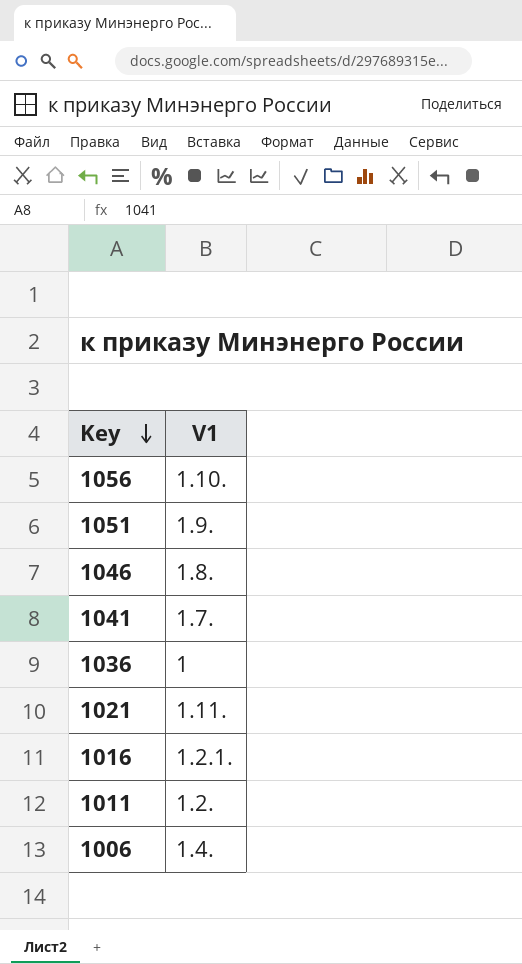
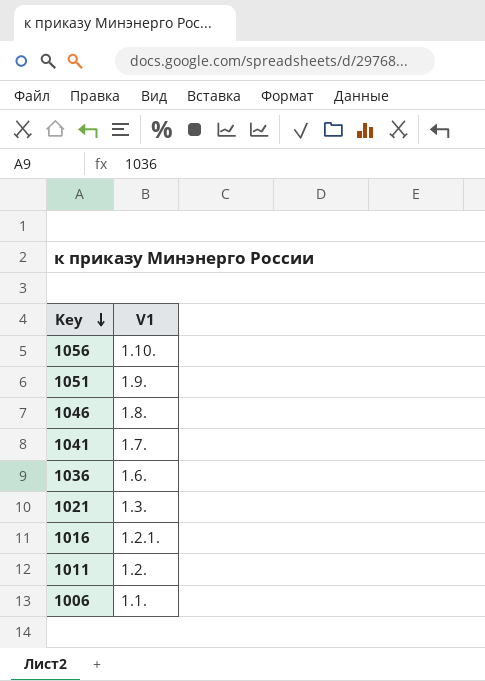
1036 | V1: 1 -> 1.6.
1021 | V1: 1.11. -> 1.3.
1006 | V1: 1.4. -> 1.1.

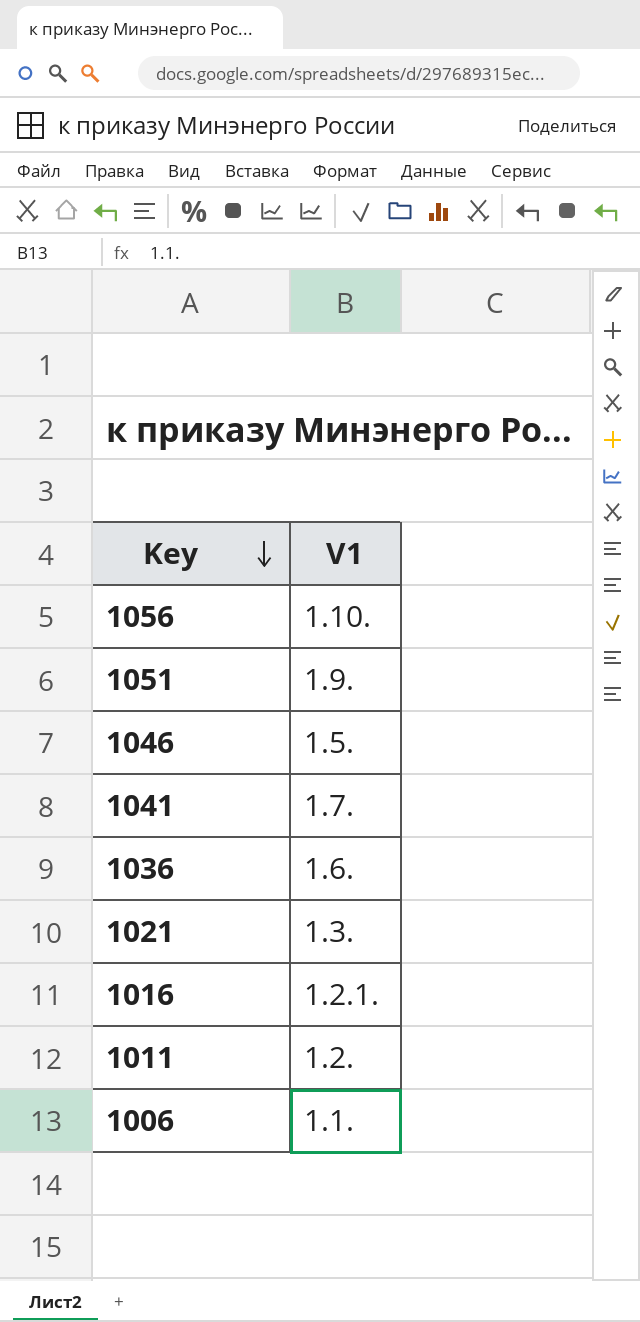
1046 | V1: 1.8. -> 1.5.

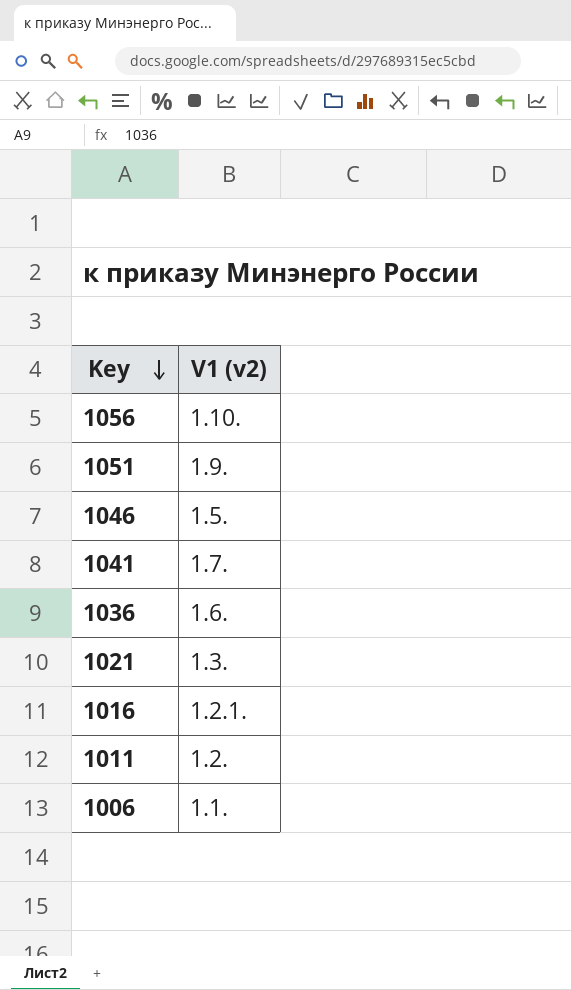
column name: V1 -> V1 (v2)

